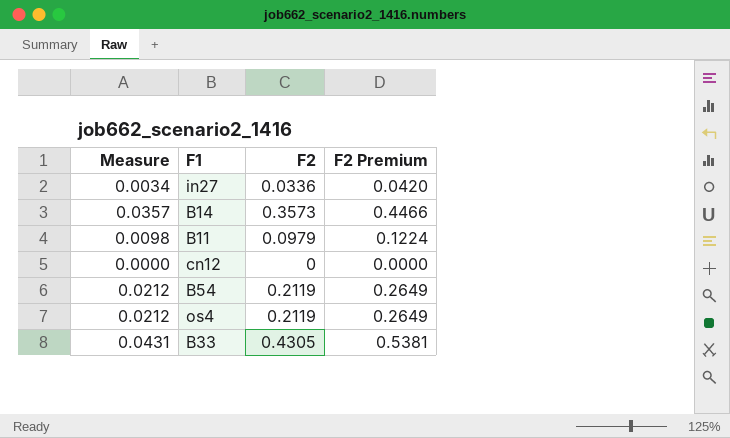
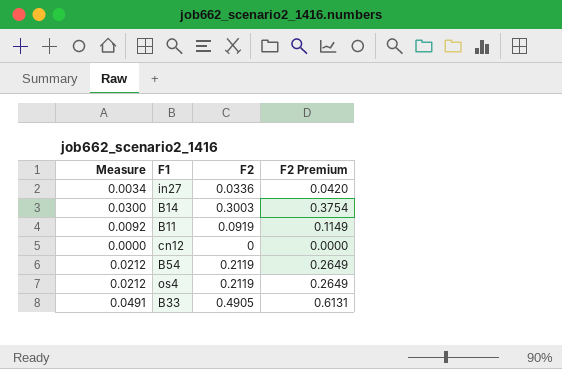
B14 | Measure: 0.0357 -> 0.0300
B14 | F2: 0.3573 -> 0.3003
B14 | F2 Premium: 0.4466 -> 0.3754
B11 | Measure: 0.0098 -> 0.0092
B11 | F2: 0.0979 -> 0.0919
B11 | F2 Premium: 0.1224 -> 0.1149
B33 | Measure: 0.0431 -> 0.0491
B33 | F2: 0.4305 -> 0.4905
B33 | F2 Premium: 0.5381 -> 0.6131

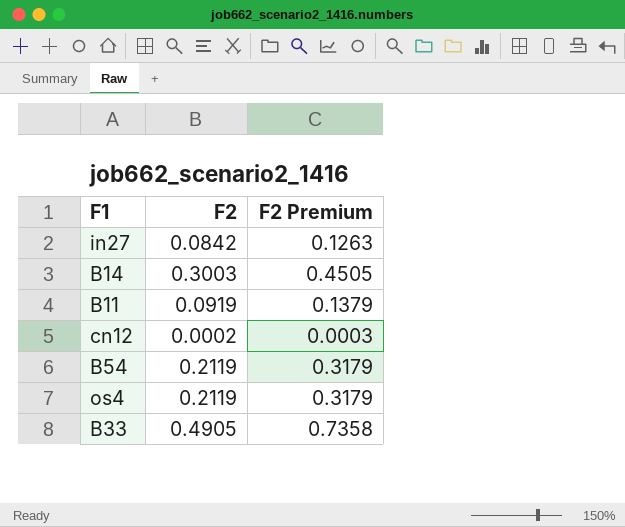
column Measure | formula: [F2] * 0.1 -> none
column F2 Premium | formula: [F2] * 1.25 -> [F2] * 1.5
in27 | F2: 0.0336 -> 0.0842
cn12 | F2: 0 -> 0.0002

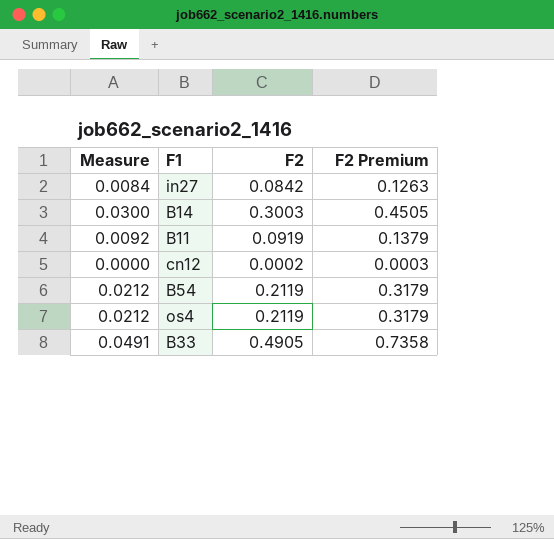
column Measure | formula: none -> [F2] * 0.1

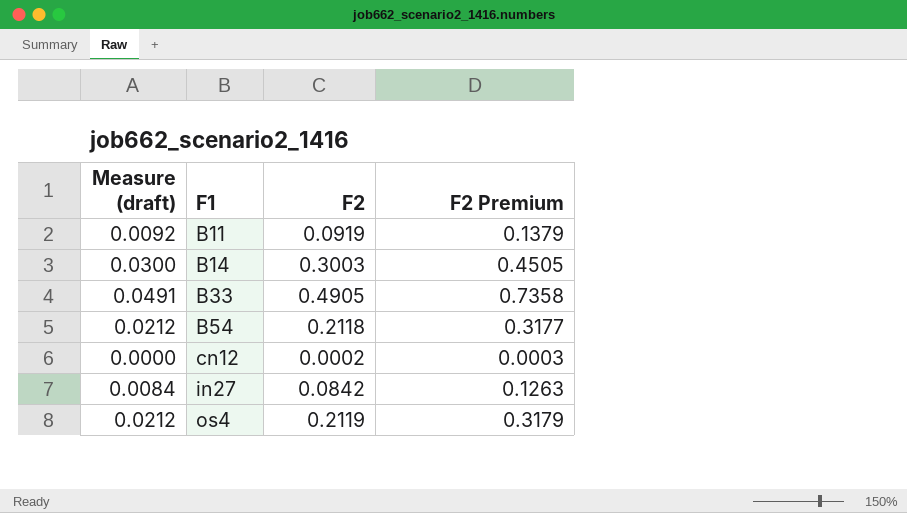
row order: none -> F1 ascending
column name: Measure -> Measure (draft)
B54 | F2: 0.2119 -> 0.2118
B54 | F2 Premium: 0.3179 -> 0.3177

